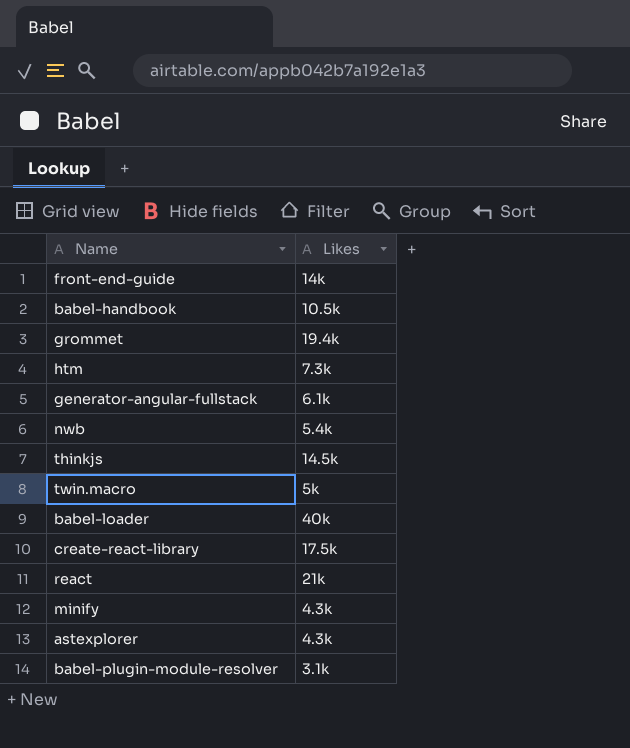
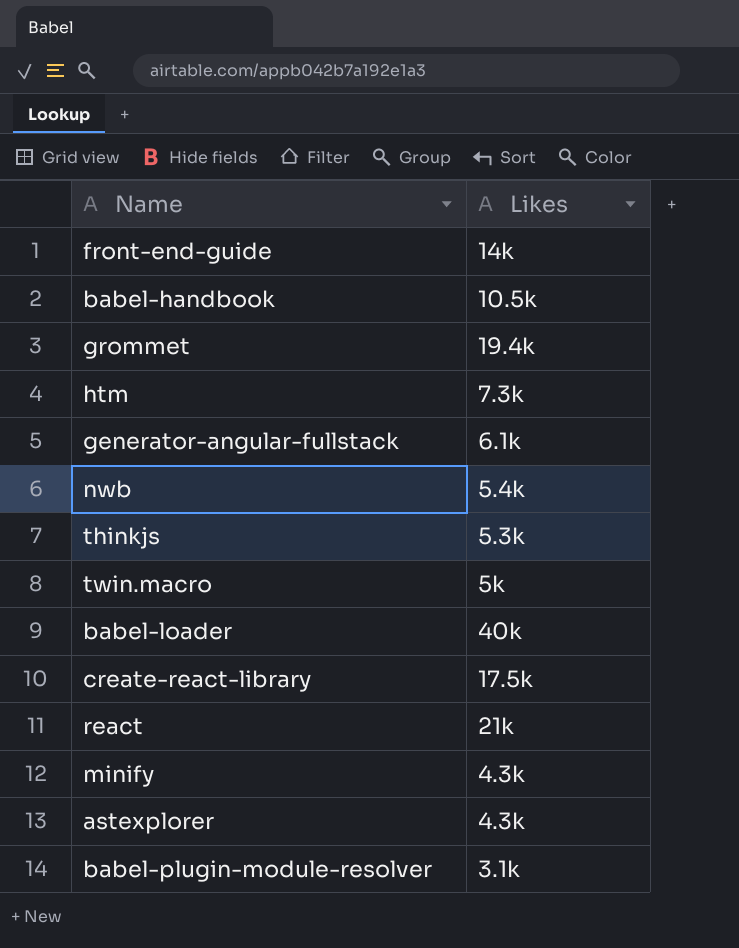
thinkjs | Likes: 14.5k -> 5.3k

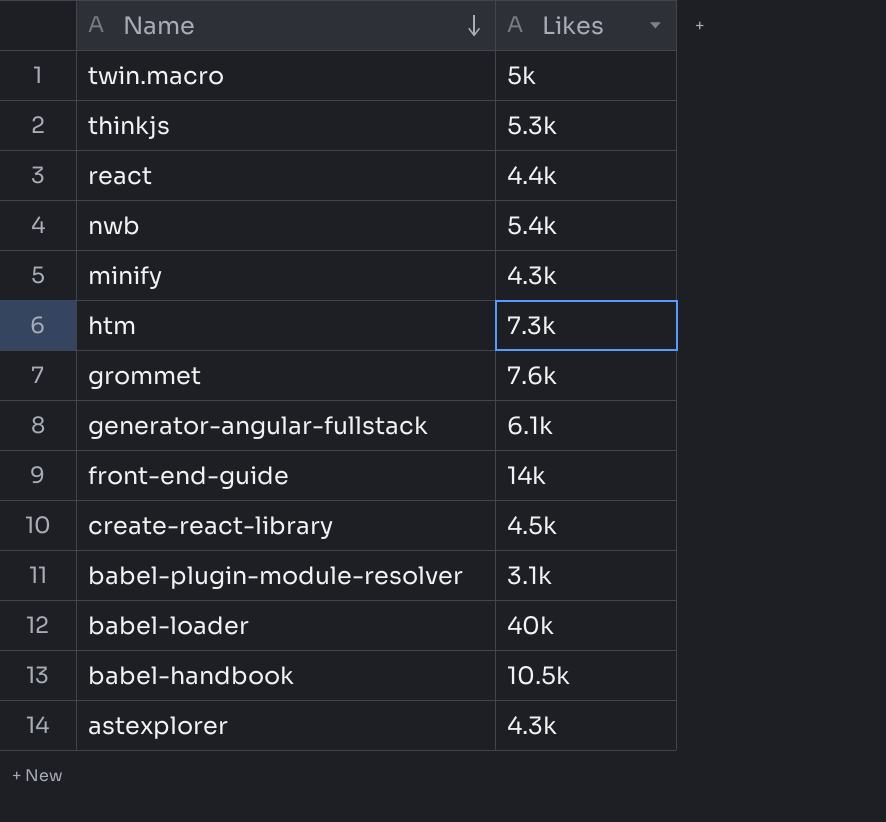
row order: none -> Name descending
react | Likes: 21k -> 4.4k
grommet | Likes: 19.4k -> 7.6k
create-react-library | Likes: 17.5k -> 4.5k

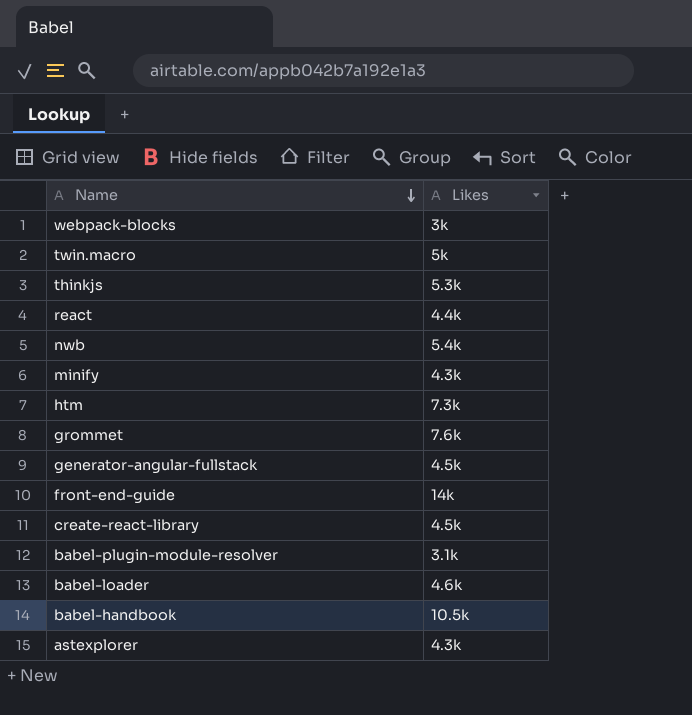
row webpack-blocks: none -> 3k
generator-angular-fullstack | Likes: 6.1k -> 4.5k
babel-loader | Likes: 40k -> 4.6k

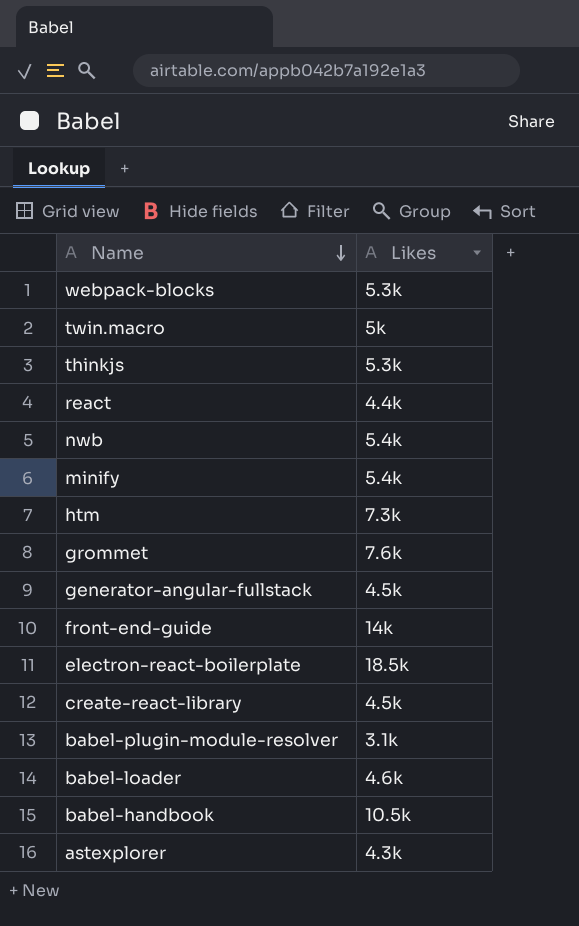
webpack-blocks | Likes: 3k -> 5.3k
minify | Likes: 4.3k -> 5.4k
row electron-react-boilerplate: none -> 18.5k

